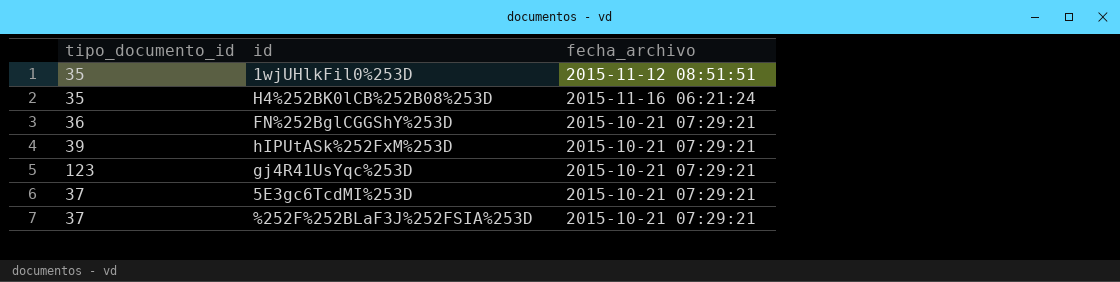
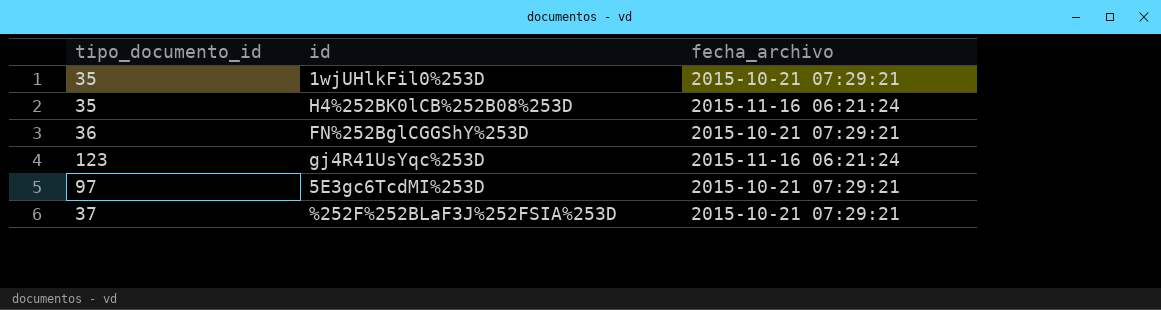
row hIPUtASk%252FxM%253D: 39 | 2015-10-21 07:29:21 -> none
1wjUHlkFil0%253D | fecha_archivo: 2015-11-12 08:51:51 -> 2015-10-21 07:29:21
gj4R41UsYqc%253D | fecha_archivo: 2015-10-21 07:29:21 -> 2015-11-16 06:21:24
5E3gc6TcdMI%253D | tipo_documento_id: 37 -> 97

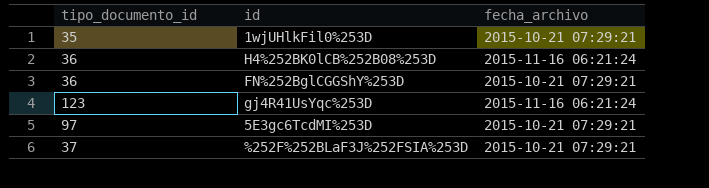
H4%252BK0lCB%252B08%253D | tipo_documento_id: 35 -> 36

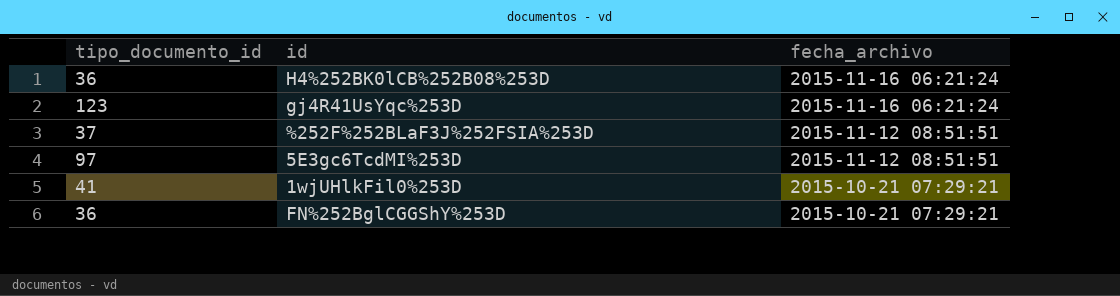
row order: none -> fecha_archivo descending
%252F%252BLaF3J%252FSIA%253D | fecha_archivo: 2015-10-21 07:29:21 -> 2015-11-12 08:51:51
5E3gc6TcdMI%253D | fecha_archivo: 2015-10-21 07:29:21 -> 2015-11-12 08:51:51
1wjUHlkFil0%253D | tipo_documento_id: 35 -> 41

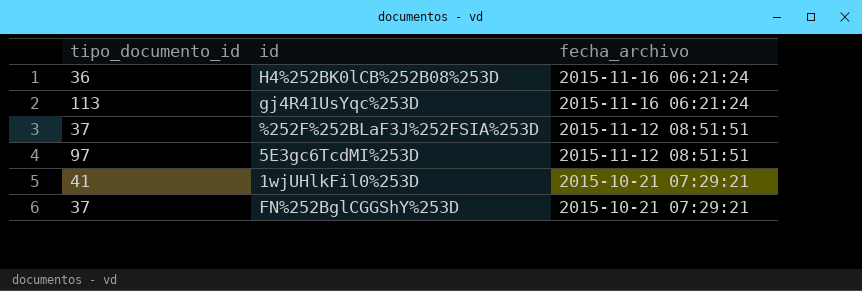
gj4R41UsYqc%253D | tipo_documento_id: 123 -> 113
FN%252BglCGGShY%253D | tipo_documento_id: 36 -> 37

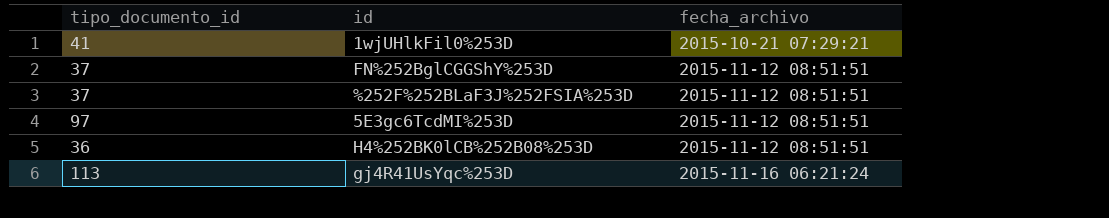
row order: fecha_archivo descending -> fecha_archivo ascending
FN%252BglCGGShY%253D | fecha_archivo: 2015-10-21 07:29:21 -> 2015-11-12 08:51:51
H4%252BK0lCB%252B08%253D | fecha_archivo: 2015-11-16 06:21:24 -> 2015-11-12 08:51:51

